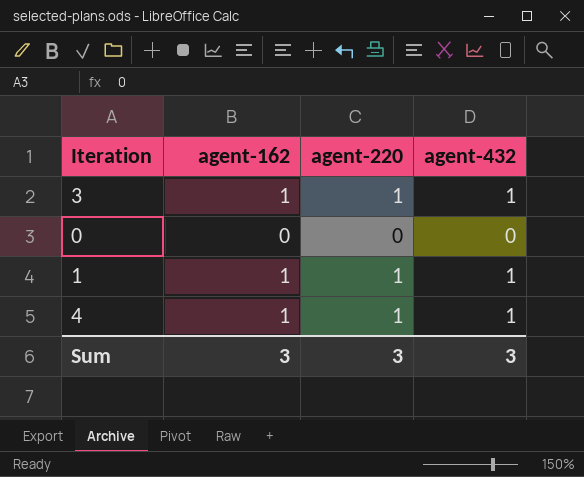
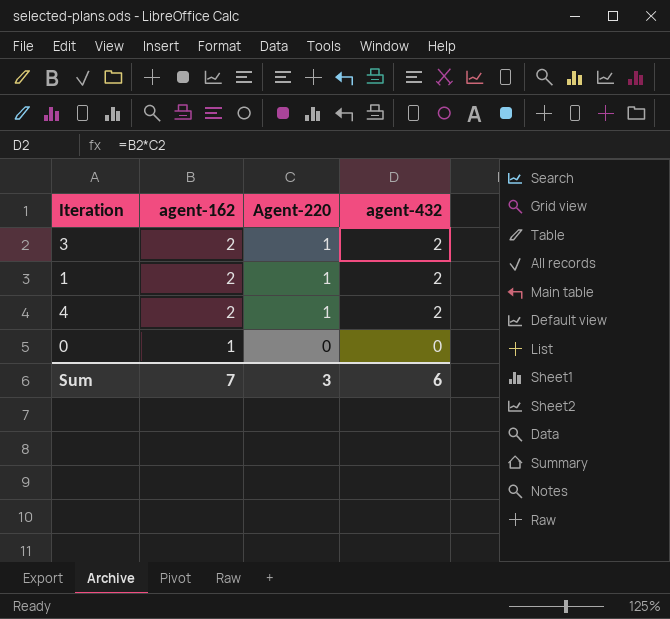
row order: none -> agent-162 descending
column name: agent-220 -> Agent-220
3 | agent-162: 1 -> 2
3 | agent-432: 1 -> 2
1 | agent-162: 1 -> 2
1 | agent-432: 1 -> 2
4 | agent-162: 1 -> 2
4 | agent-432: 1 -> 2
0 | agent-162: 0 -> 1
Sum | agent-162: 3 -> 7
Sum | agent-432: 3 -> 6

